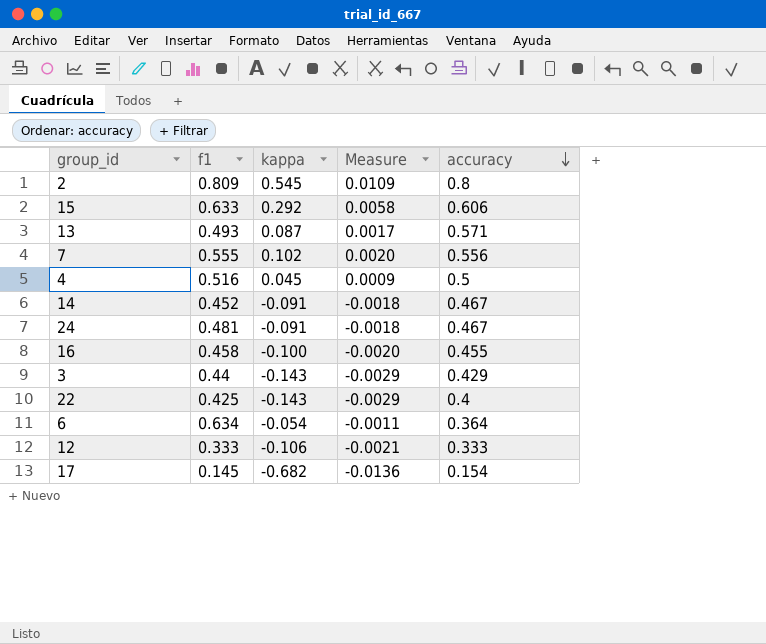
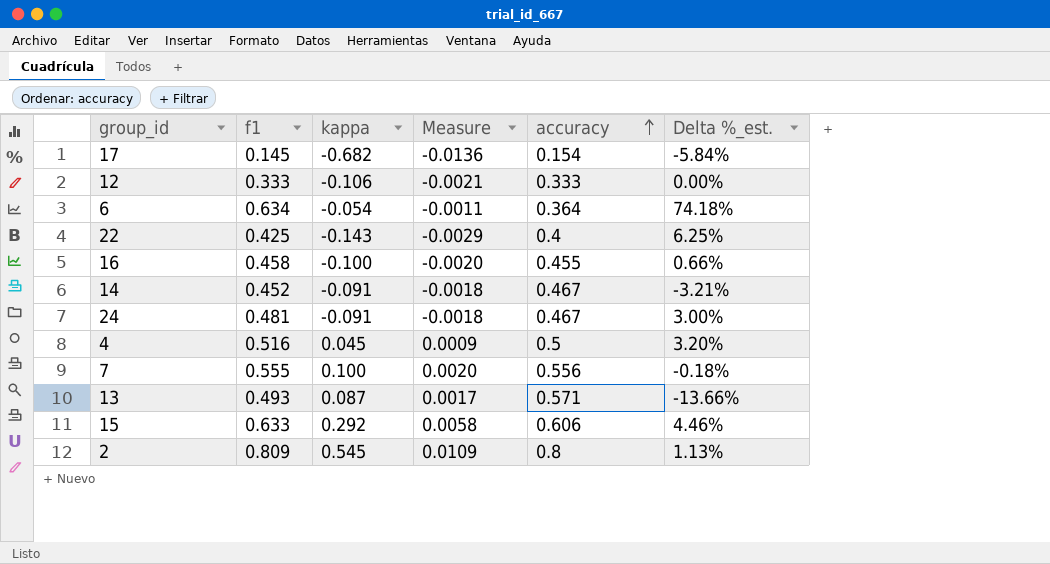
row order: accuracy descending -> accuracy ascending
column Delta %_est. | formula: none -> ([f1] - [accuracy]) / [accuracy]
row 3: 0.44 | -0.143 | -0.0029 | 0.429 -> none
7 | kappa: 0.102 -> 0.100

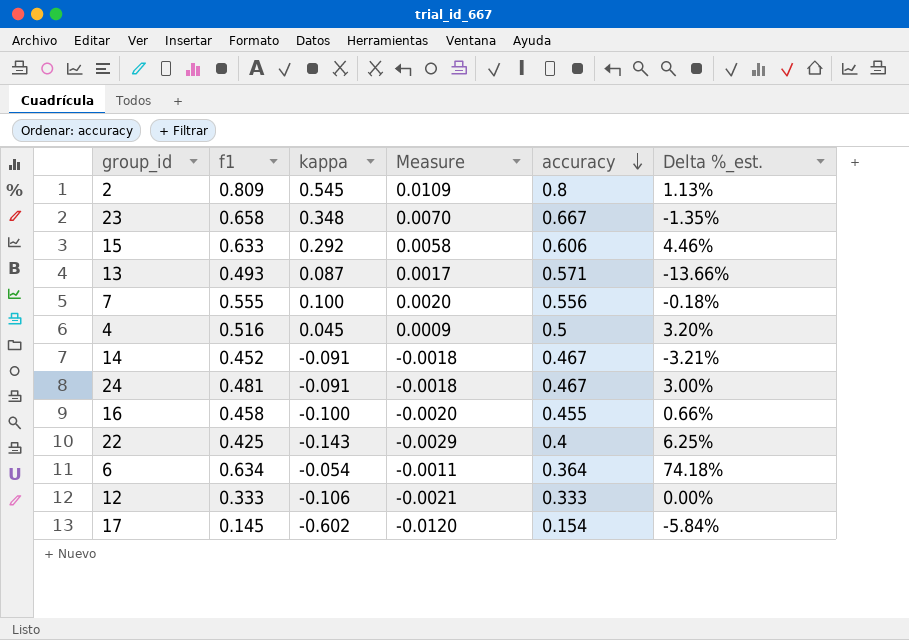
row order: accuracy ascending -> accuracy descending
row 23: none -> 0.658 | 0.348 | 0.0070 | 0.667 | -1.35%
17 | kappa: -0.682 -> -0.602
17 | Measure: -0.0136 -> -0.0120

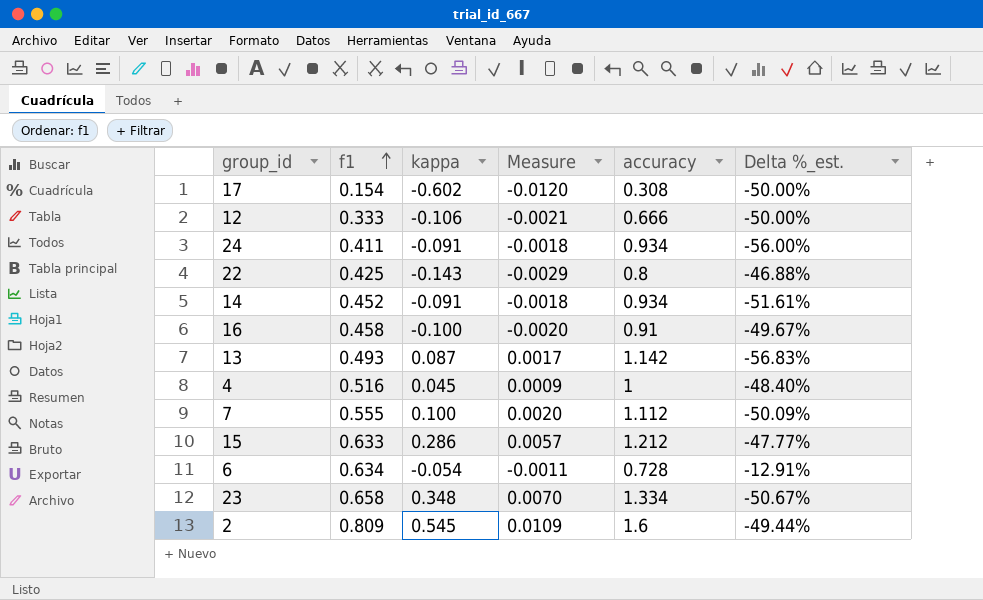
row order: accuracy descending -> f1 ascending
17 | f1: 0.145 -> 0.154
17 | accuracy: 0.154 -> 0.308
17 | Delta %_est.: -5.84% -> -50.00%
12 | accuracy: 0.333 -> 0.666
12 | Delta %_est.: 0.00% -> -50.00%
24 | f1: 0.481 -> 0.411
24 | accuracy: 0.467 -> 0.934
24 | Delta %_est.: 3.00% -> -56.00%
22 | accuracy: 0.4 -> 0.8
22 | Delta %_est.: 6.25% -> -46.88%
14 | accuracy: 0.467 -> 0.934
14 | Delta %_est.: -3.21% -> -51.61%
16 | accuracy: 0.455 -> 0.91
16 | Delta %_est.: 0.66% -> -49.67%
13 | accuracy: 0.571 -> 1.142
13 | Delta %_est.: -13.66% -> -56.83%
4 | accuracy: 0.5 -> 1
4 | Delta %_est.: 3.20% -> -48.40%
7 | accuracy: 0.556 -> 1.112
7 | Delta %_est.: -0.18% -> -50.09%
15 | kappa: 0.292 -> 0.286
15 | Measure: 0.0058 -> 0.0057
15 | accuracy: 0.606 -> 1.212
15 | Delta %_est.: 4.46% -> -47.77%
6 | accuracy: 0.364 -> 0.728
6 | Delta %_est.: 74.18% -> -12.91%
23 | accuracy: 0.667 -> 1.334
23 | Delta %_est.: -1.35% -> -50.67%
2 | accuracy: 0.8 -> 1.6
2 | Delta %_est.: 1.13% -> -49.44%

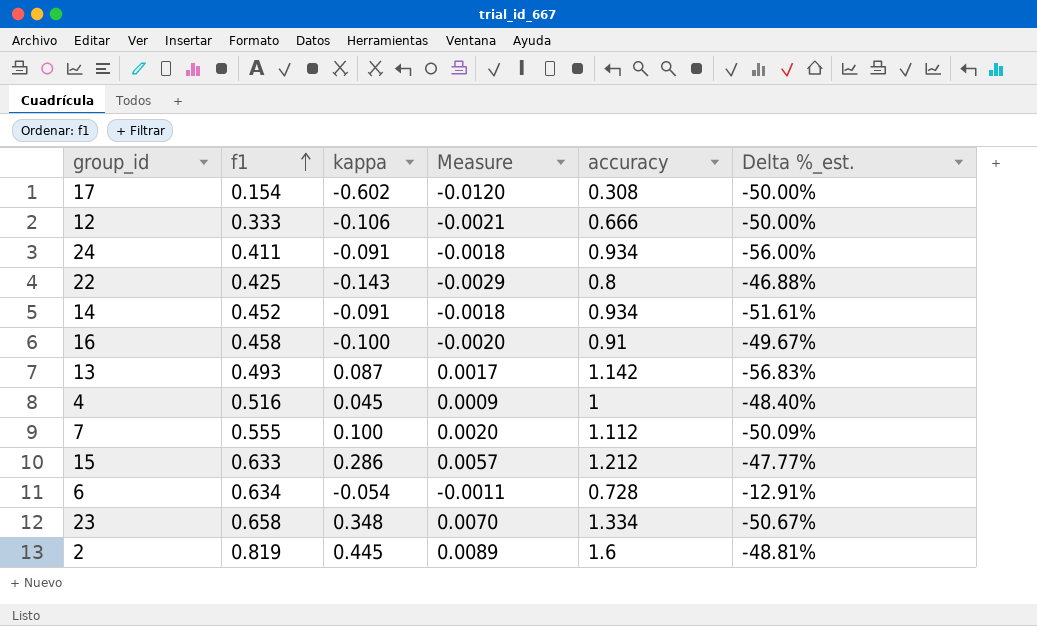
2 | f1: 0.809 -> 0.819
2 | kappa: 0.545 -> 0.445
2 | Measure: 0.0109 -> 0.0089
2 | Delta %_est.: -49.44% -> -48.81%

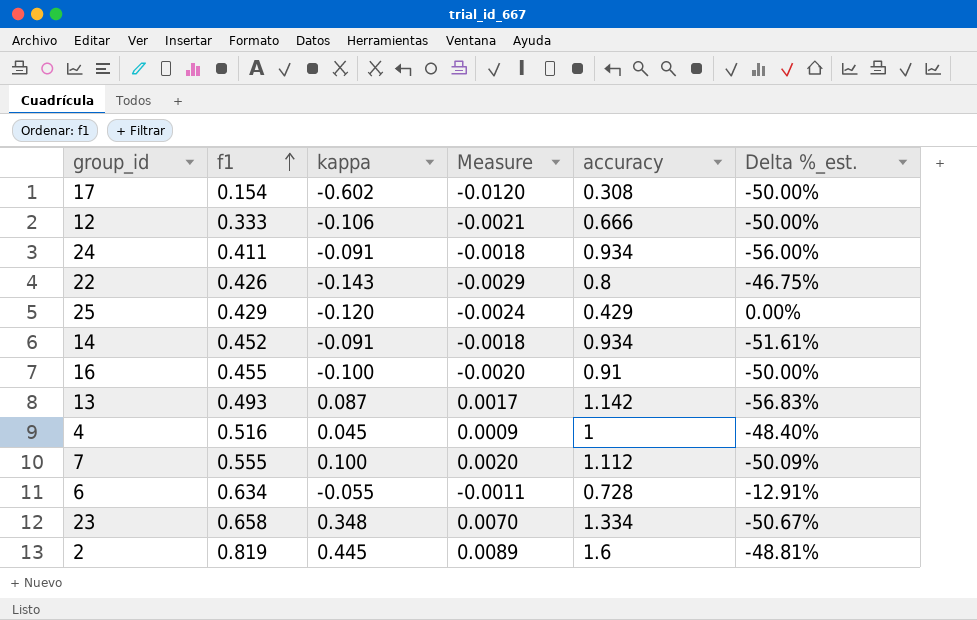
row 15: 0.633 | 0.286 | 0.0057 | 1.212 | -47.77% -> none
22 | f1: 0.425 -> 0.426
22 | Delta %_est.: -46.88% -> -46.75%
row 25: none -> 0.429 | -0.120 | -0.0024 | 0.429 | 0.00%
16 | f1: 0.458 -> 0.455
16 | Delta %_est.: -49.67% -> -50.00%
6 | kappa: -0.054 -> -0.055

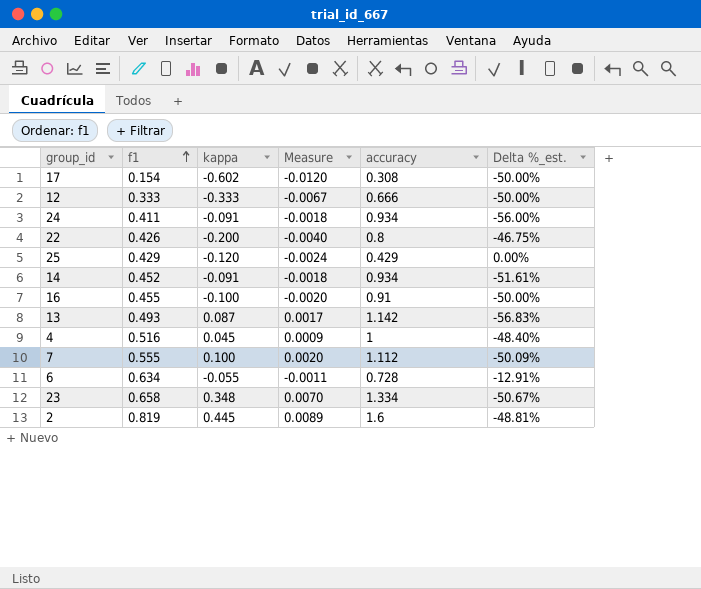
12 | kappa: -0.106 -> -0.333
12 | Measure: -0.0021 -> -0.0067
22 | kappa: -0.143 -> -0.200
22 | Measure: -0.0029 -> -0.0040

